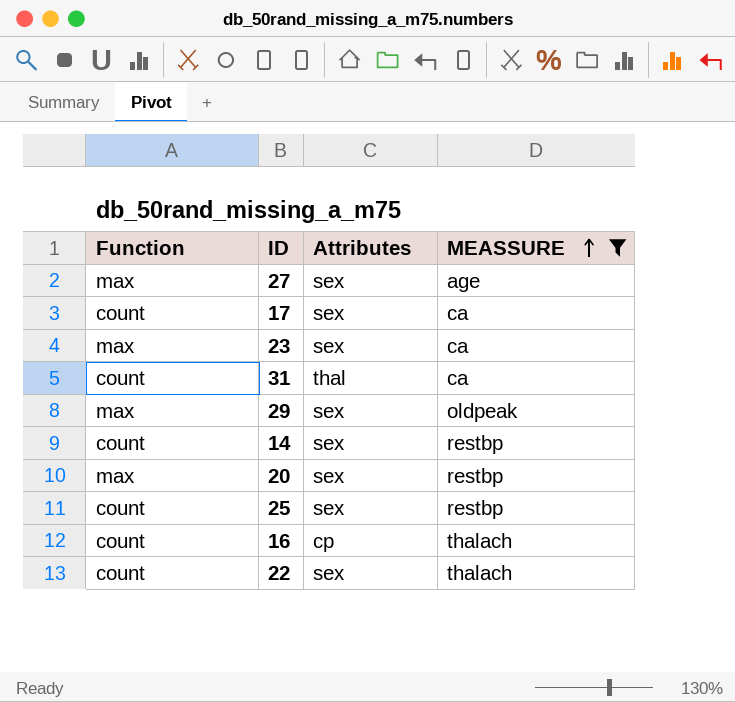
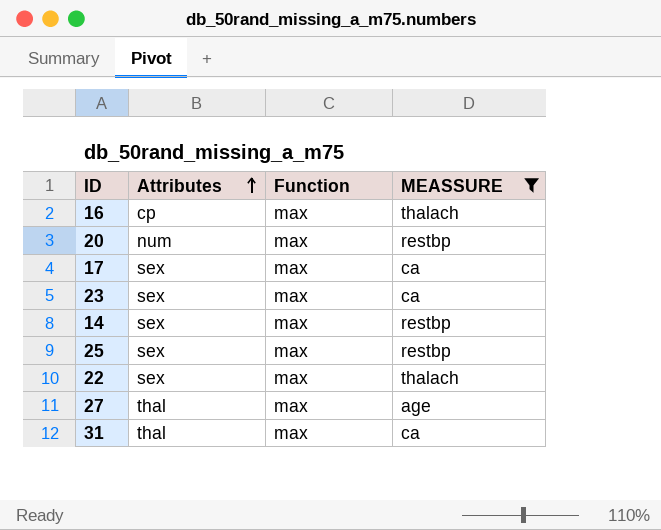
row order: MEASSURE ascending -> Attributes ascending
column Function | position: 1 -> 3
row 29: max | sex | oldpeak -> none
16 | Function: count -> max
20 | Attributes: sex -> num
17 | Function: count -> max
14 | Function: count -> max
25 | Function: count -> max
22 | Function: count -> max
27 | Attributes: sex -> thal
31 | Function: count -> max

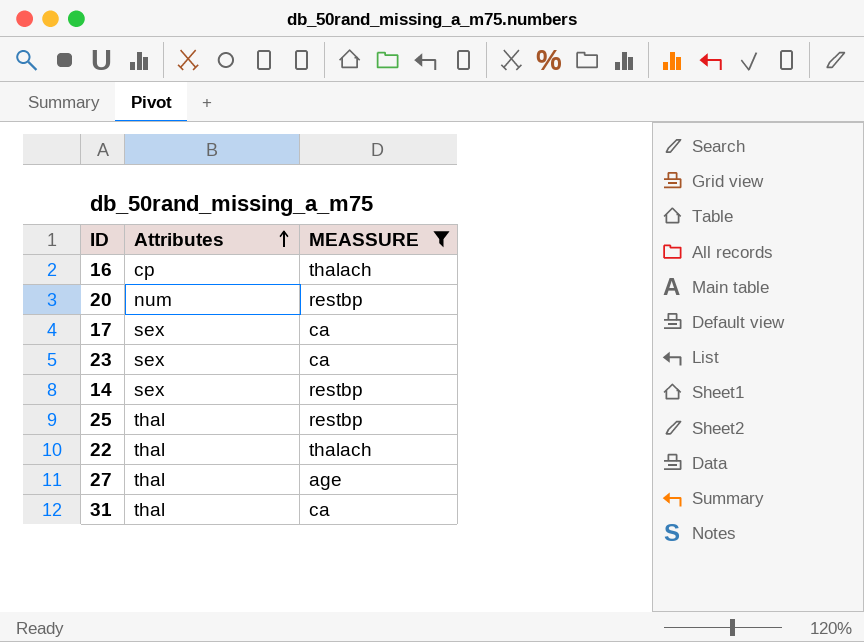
column Function | position: 3 -> none
25 | Attributes: sex -> thal
22 | Attributes: sex -> thal

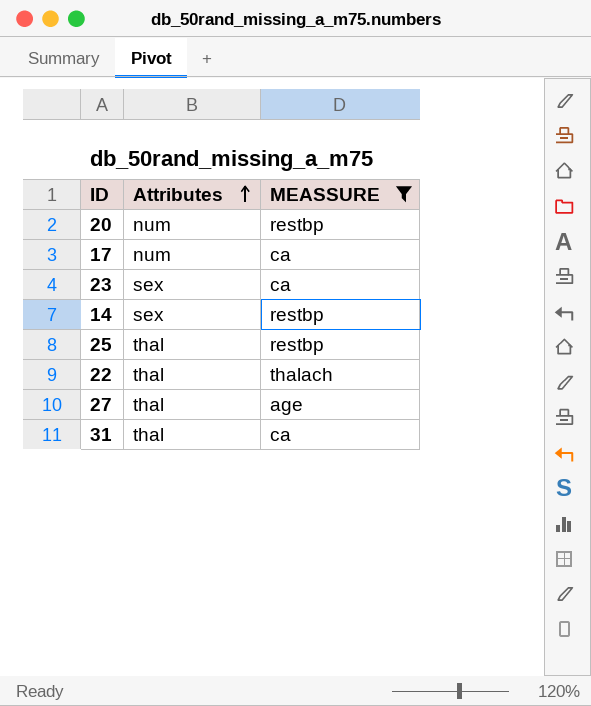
row 16: cp | thalach -> none
17 | Attributes: sex -> num

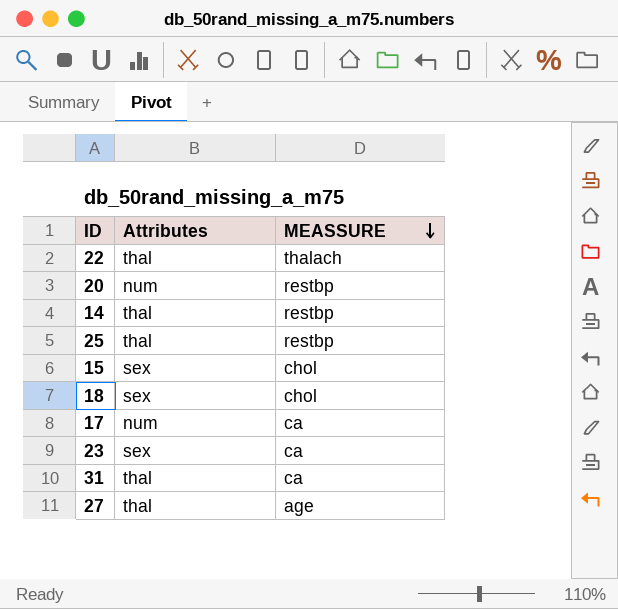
filter: MEASSURE != chol -> none
row order: Attributes ascending -> MEASSURE descending
14 | Attributes: sex -> thal

